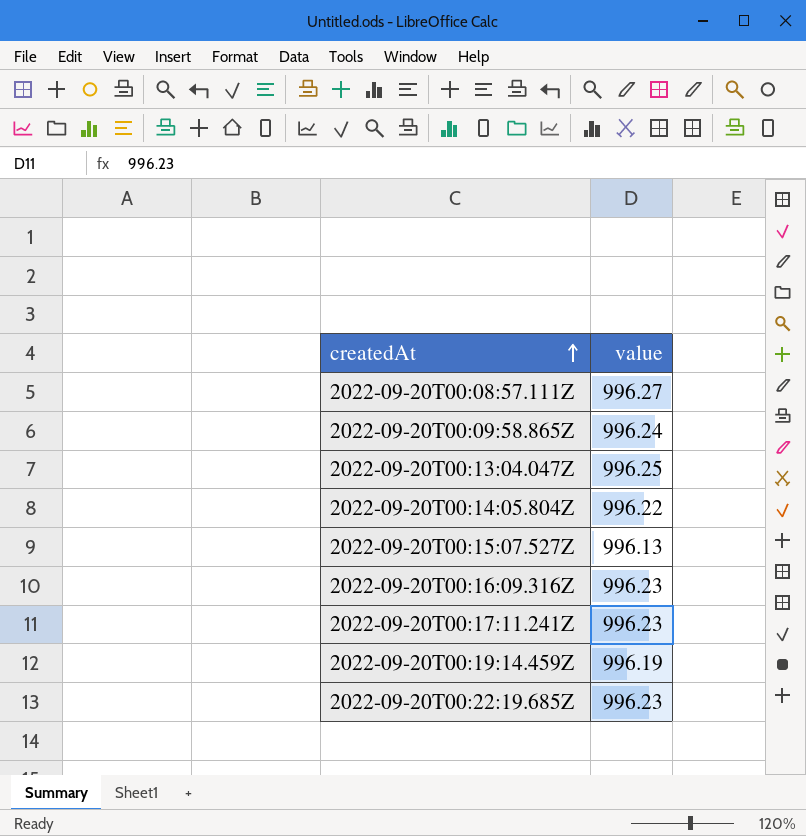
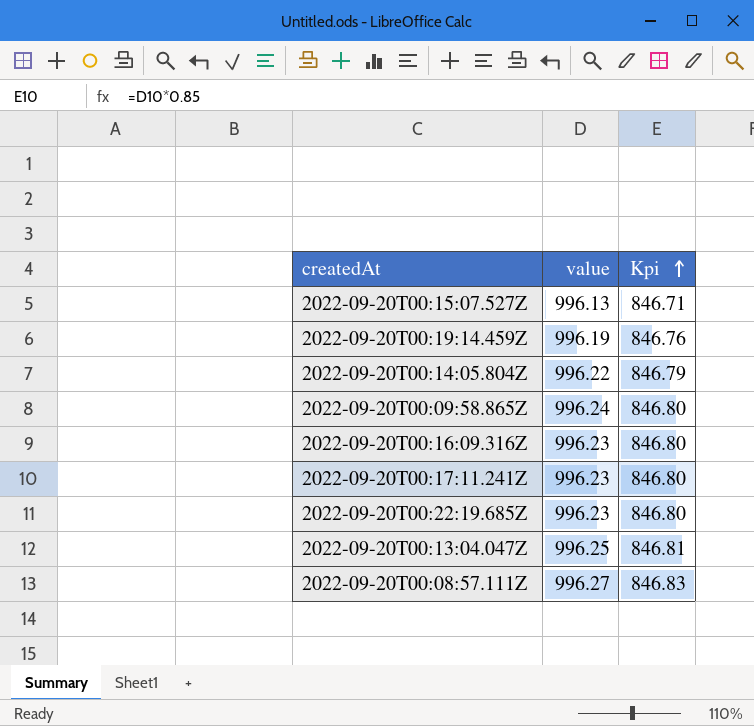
row order: createdAt ascending -> Kpi ascending
column Kpi | formula: none -> [value] * 0.85

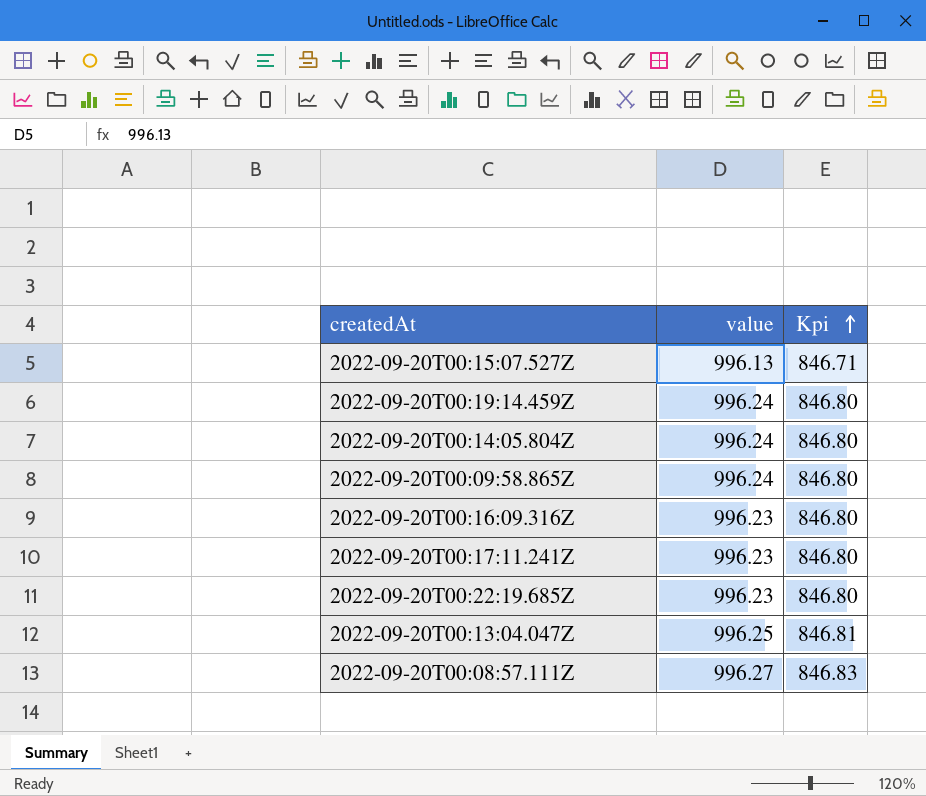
2022-09-20T00:19:14.459Z | value: 996.19 -> 996.24
2022-09-20T00:19:14.459Z | Kpi: 846.76 -> 846.80
2022-09-20T00:14:05.804Z | value: 996.22 -> 996.24
2022-09-20T00:14:05.804Z | Kpi: 846.79 -> 846.80

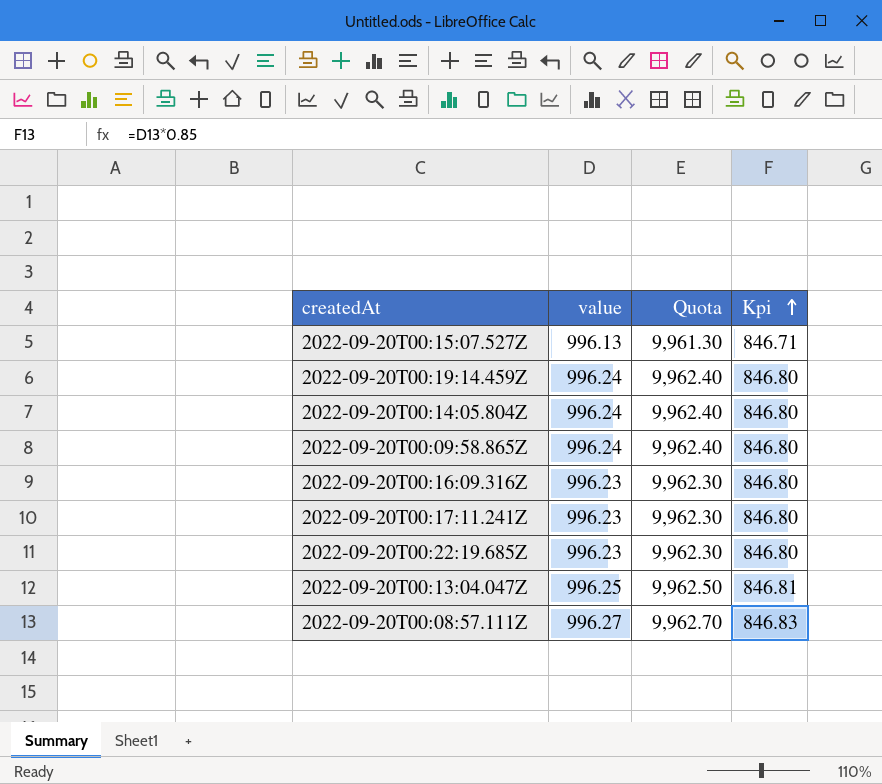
column Quota | formula: none -> [value] * 10

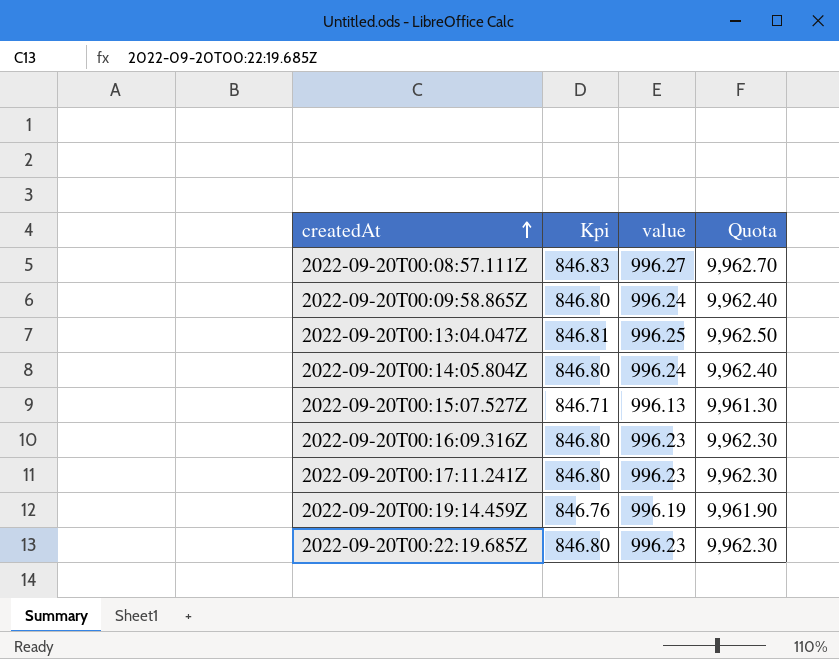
row order: Kpi ascending -> createdAt ascending
column Kpi | position: 4 -> 2
2022-09-20T00:19:14.459Z | Kpi: 846.80 -> 846.76
2022-09-20T00:19:14.459Z | value: 996.24 -> 996.19
2022-09-20T00:19:14.459Z | Quota: 9,962.40 -> 9,961.90

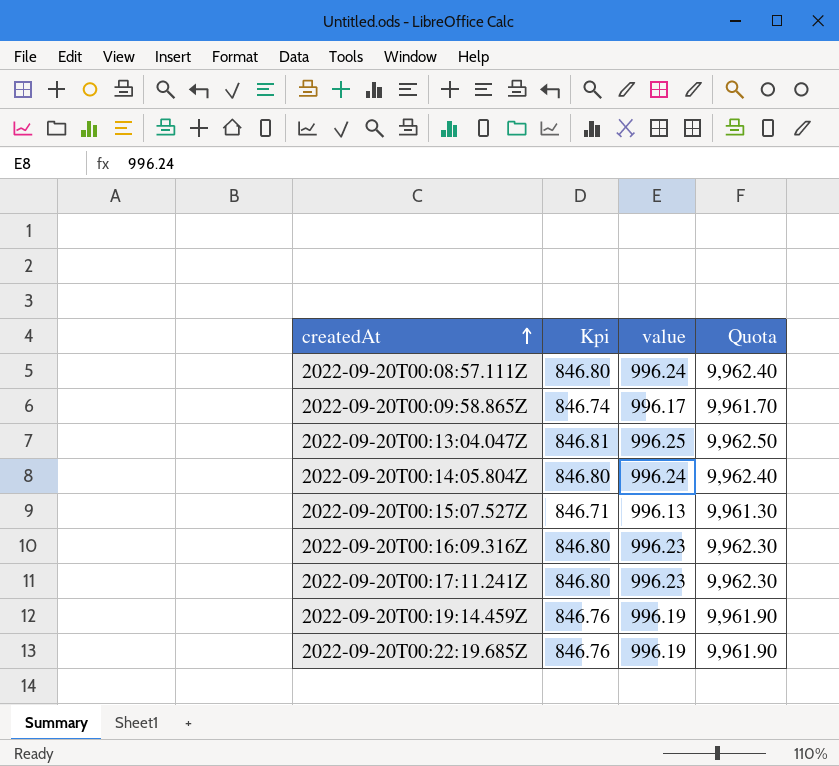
2022-09-20T00:08:57.111Z | Kpi: 846.83 -> 846.80
2022-09-20T00:08:57.111Z | value: 996.27 -> 996.24
2022-09-20T00:08:57.111Z | Quota: 9,962.70 -> 9,962.40
2022-09-20T00:09:58.865Z | Kpi: 846.80 -> 846.74
2022-09-20T00:09:58.865Z | value: 996.24 -> 996.17
2022-09-20T00:09:58.865Z | Quota: 9,962.40 -> 9,961.70
2022-09-20T00:22:19.685Z | Kpi: 846.80 -> 846.76
2022-09-20T00:22:19.685Z | value: 996.23 -> 996.19
2022-09-20T00:22:19.685Z | Quota: 9,962.30 -> 9,961.90

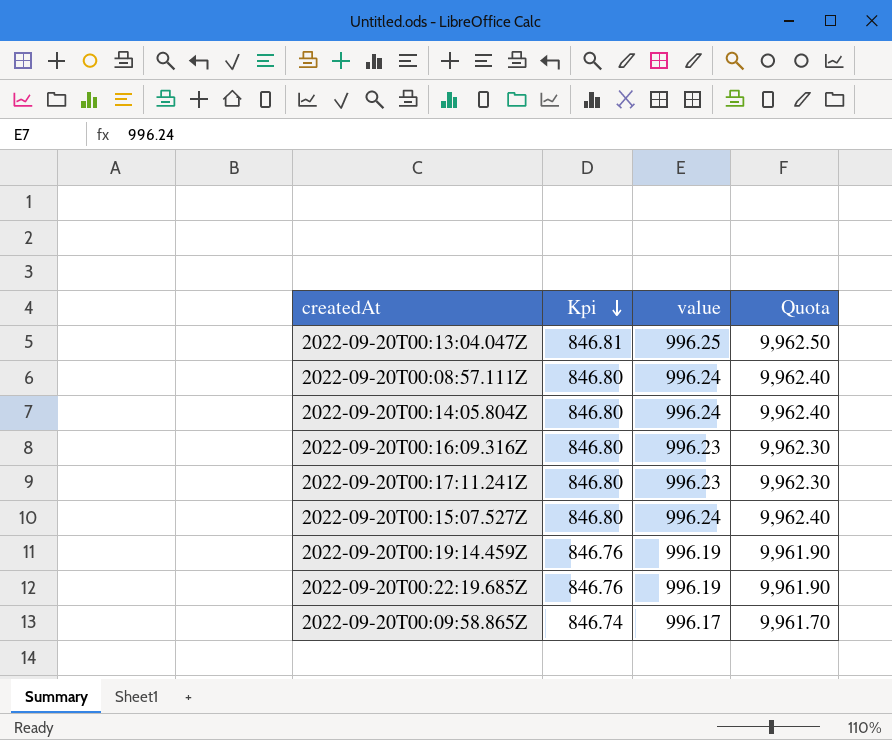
row order: createdAt ascending -> Kpi descending
2022-09-20T00:15:07.527Z | Kpi: 846.71 -> 846.80
2022-09-20T00:15:07.527Z | value: 996.13 -> 996.24
2022-09-20T00:15:07.527Z | Quota: 9,961.30 -> 9,962.40

